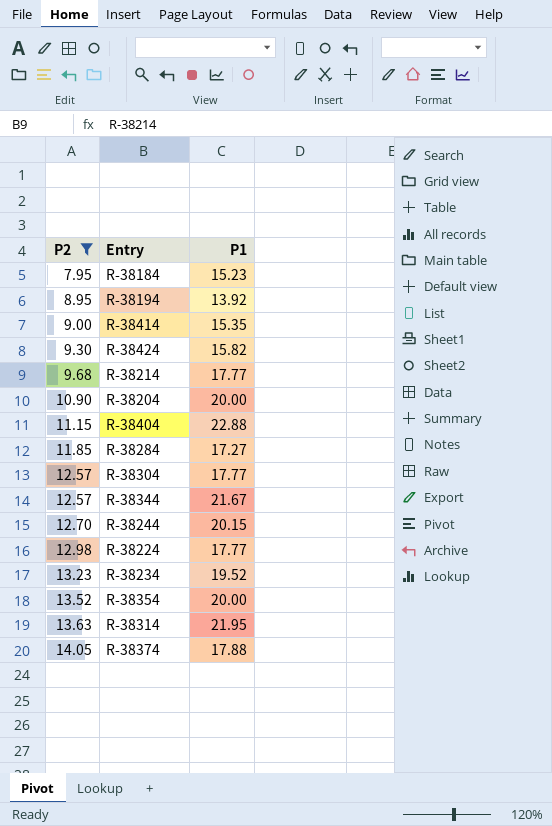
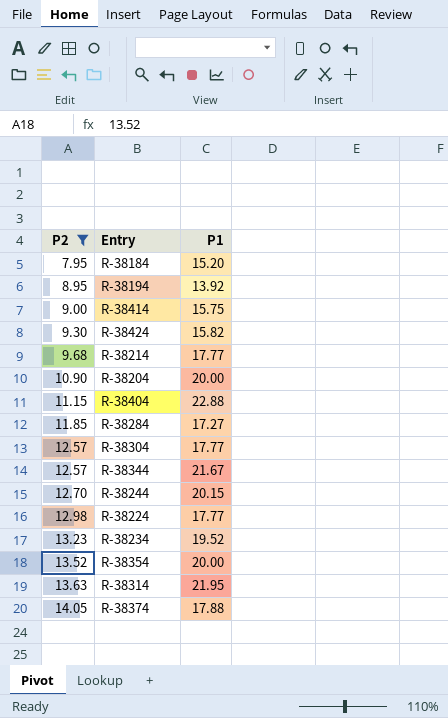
R-38184 | P1: 15.23 -> 15.20
R-38414 | P1: 15.35 -> 15.75

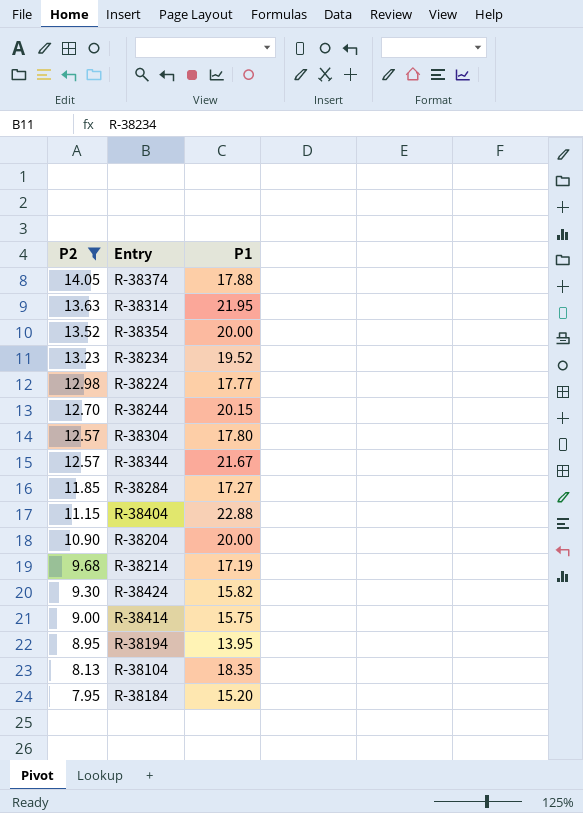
row order: P2 ascending -> P2 descending
R-38304 | P1: 17.77 -> 17.80
R-38214 | P1: 17.77 -> 17.19
R-38194 | P1: 13.92 -> 13.95
row R-38104: none -> 8.13 | 18.35

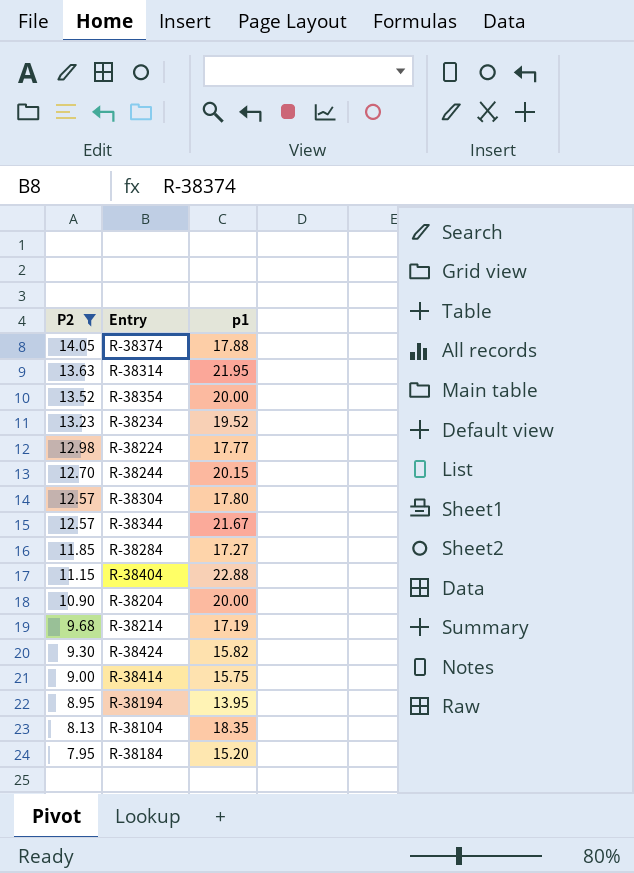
column name: P1 -> p1

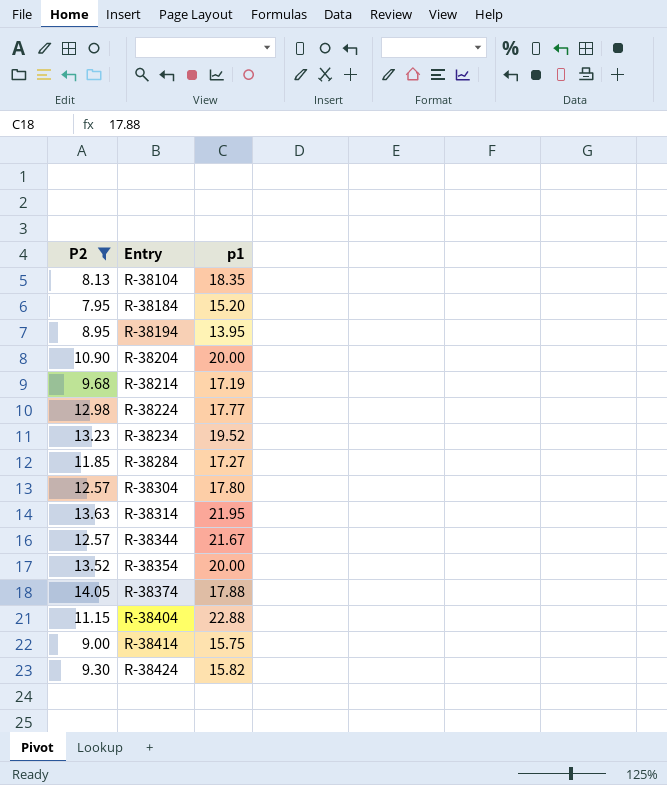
row order: P2 descending -> Entry ascending
row R-38244: 12.70 | 20.15 -> none

